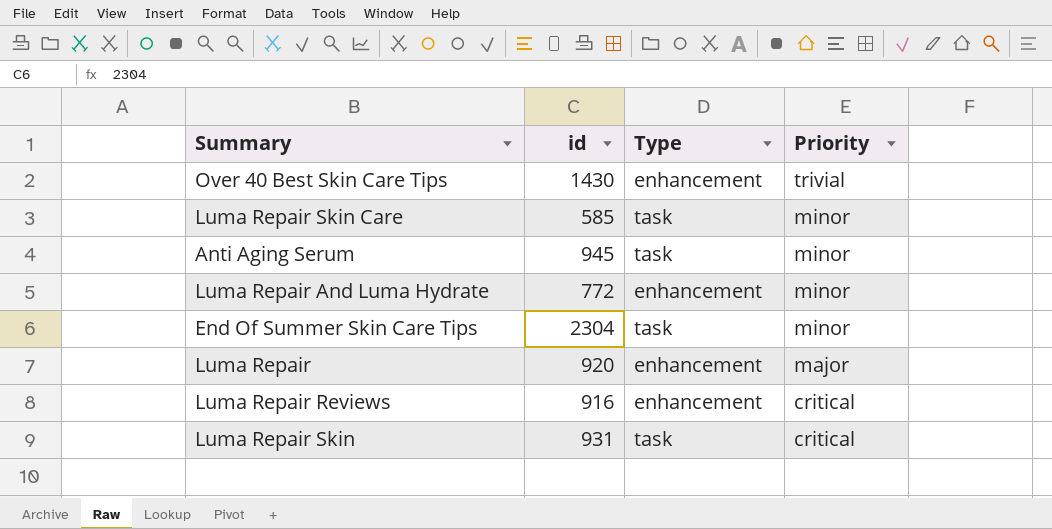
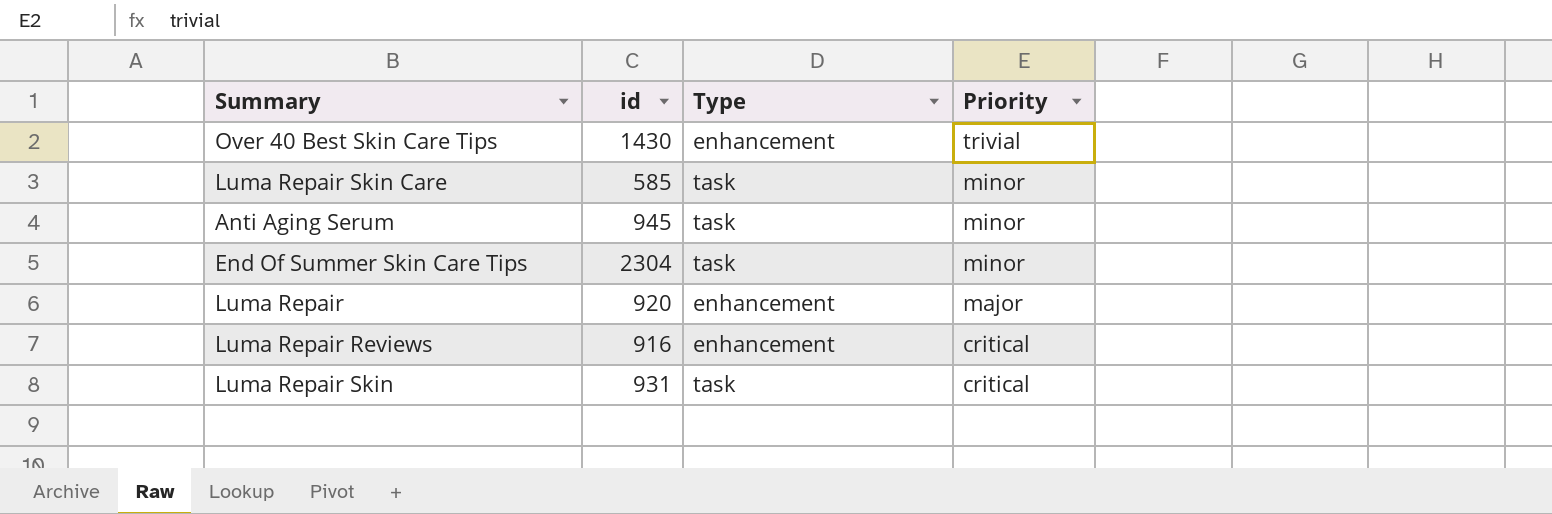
row Luma Repair And Luma Hydrate: 772 | enhancement | minor -> none

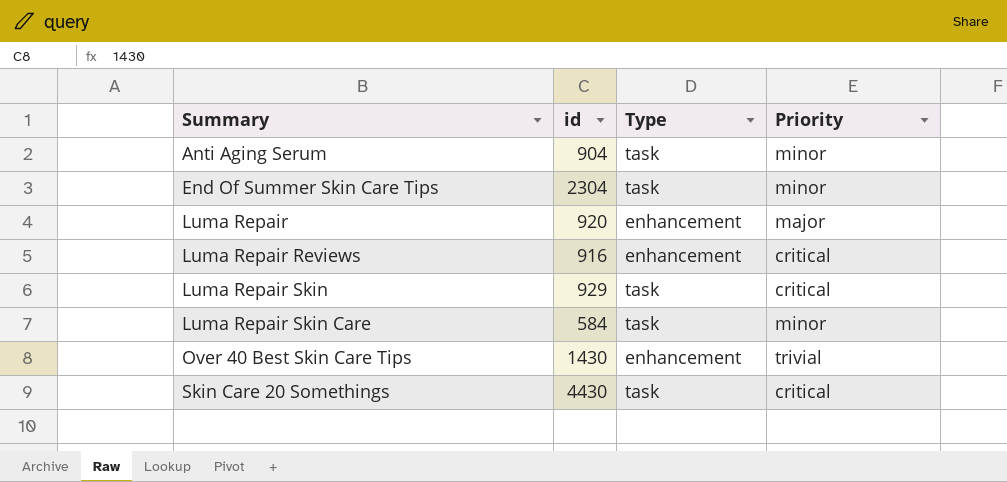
row order: Priority descending -> Summary ascending
Anti Aging Serum | id: 945 -> 904
Luma Repair Skin | id: 931 -> 929
Luma Repair Skin Care | id: 585 -> 584
row Skin Care 20 Somethings: none -> 4430 | task | critical

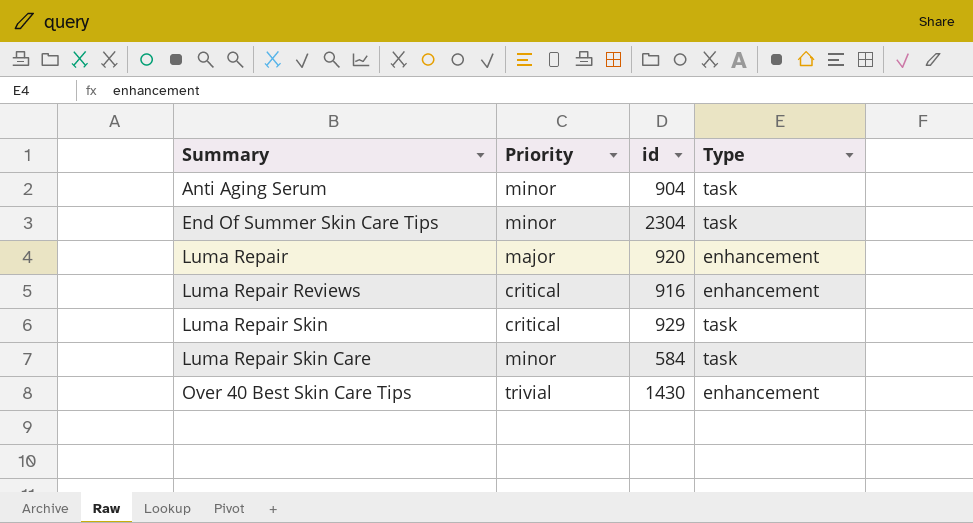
column Priority | position: 4 -> 2
row Skin Care 20 Somethings: 4430 | task | critical -> none

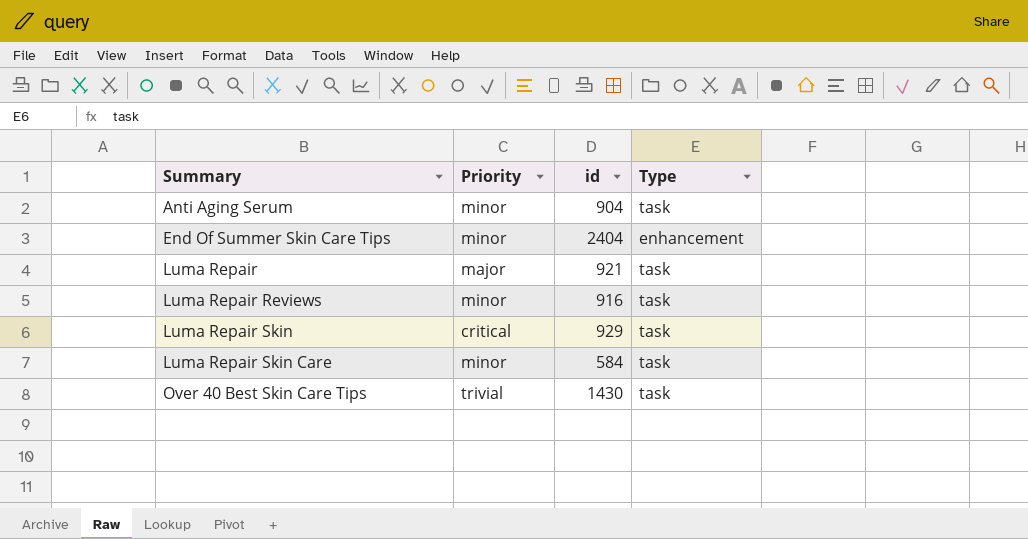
End Of Summer Skin Care Tips | id: 2304 -> 2404
End Of Summer Skin Care Tips | Type: task -> enhancement
Luma Repair | id: 920 -> 921
Luma Repair | Type: enhancement -> task
Luma Repair Reviews | Priority: critical -> minor
Luma Repair Reviews | Type: enhancement -> task
Over 40 Best Skin Care Tips | Type: enhancement -> task

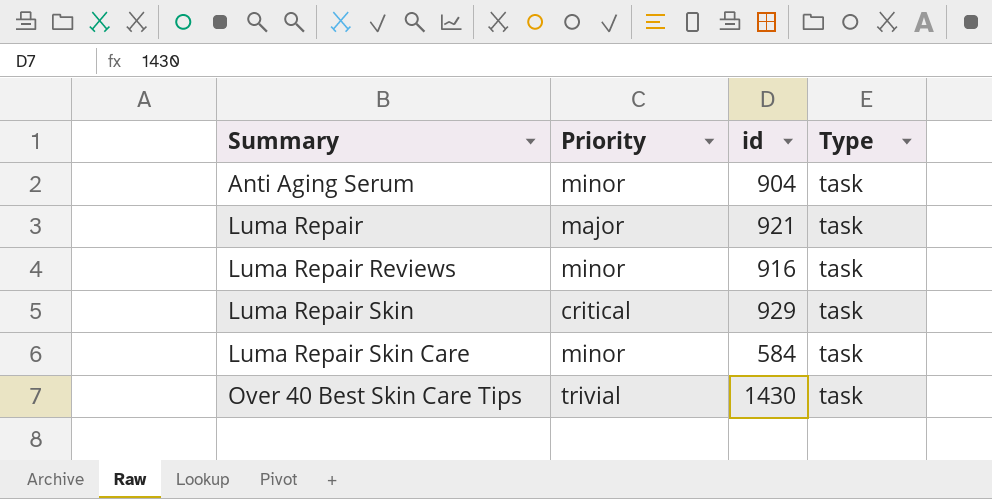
row End Of Summer Skin Care Tips: minor | 2404 | enhancement -> none

